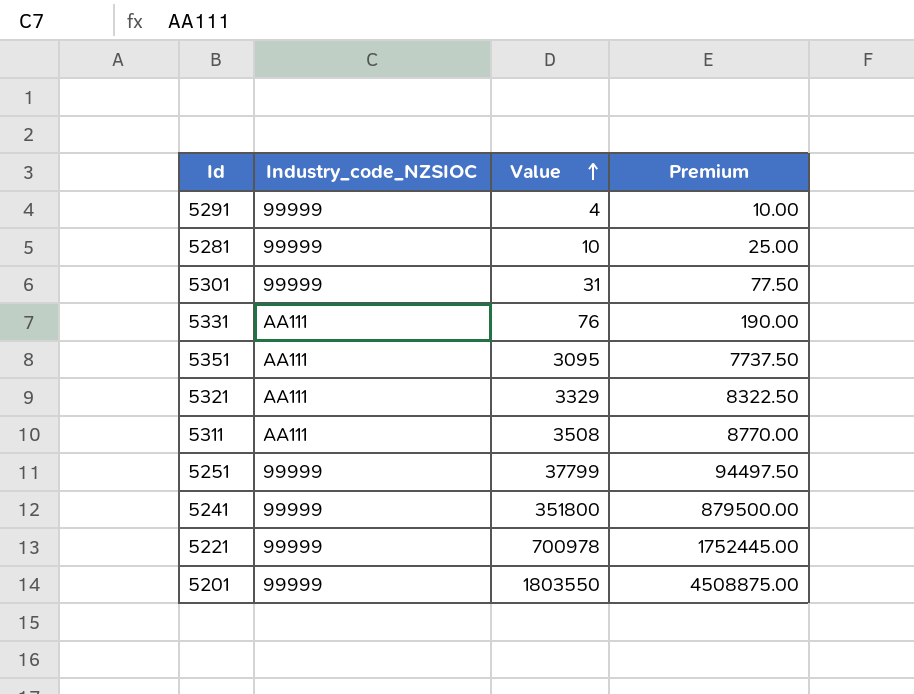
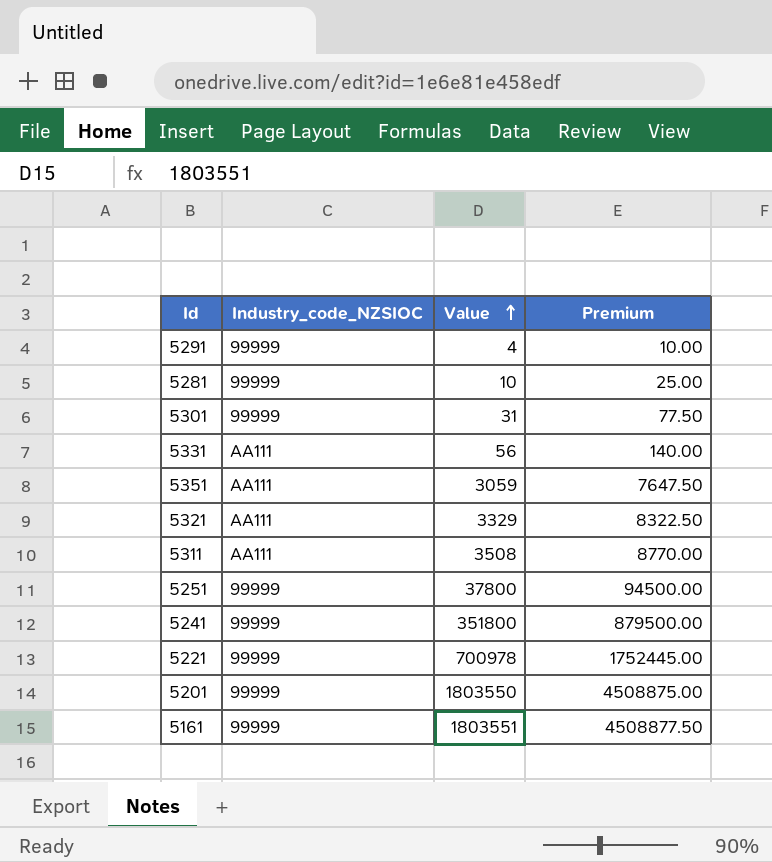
5331 | Value: 76 -> 56
5331 | Premium: 190.00 -> 140.00
5351 | Value: 3095 -> 3059
5351 | Premium: 7737.50 -> 7647.50
5251 | Value: 37799 -> 37800
5251 | Premium: 94497.50 -> 94500.00
row 5161: none -> 99999 | 1803551 | 4508877.50

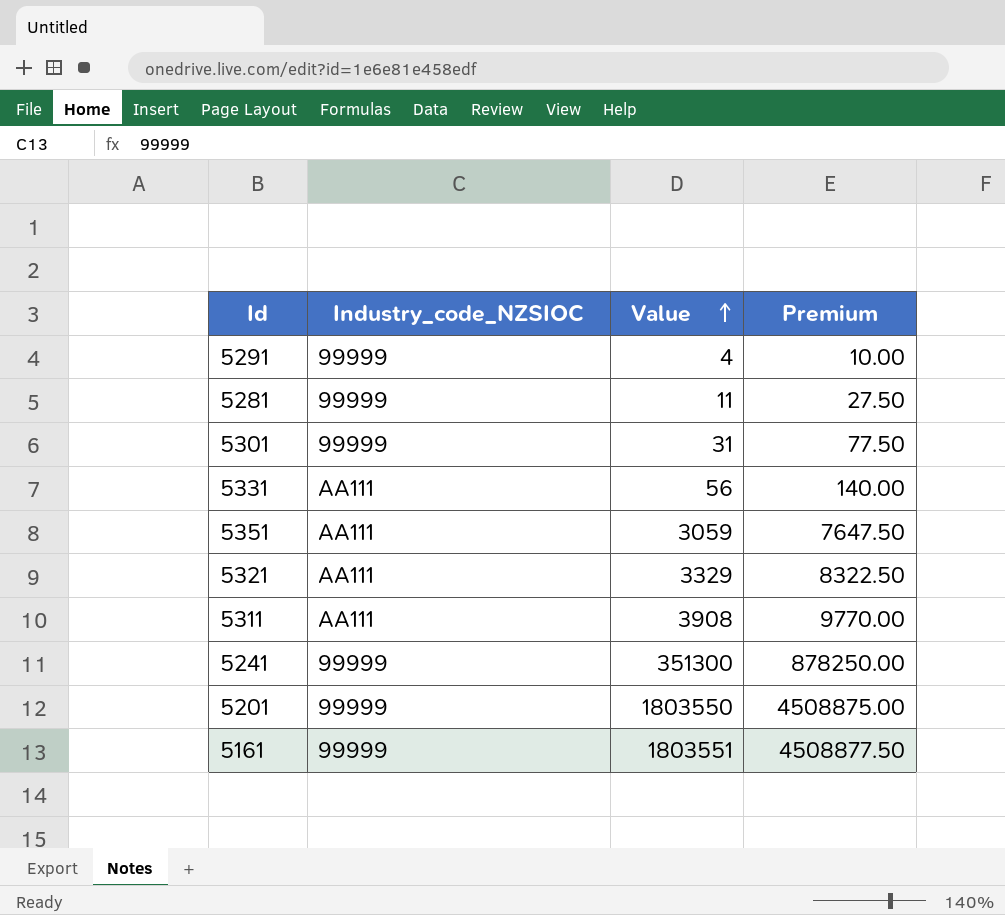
row 5251: 99999 | 37800 | 94500.00 -> none
row 5221: 99999 | 700978 | 1752445.00 -> none
5281 | Value: 10 -> 11
5281 | Premium: 25.00 -> 27.50
5311 | Value: 3508 -> 3908
5311 | Premium: 8770.00 -> 9770.00
5241 | Value: 351800 -> 351300
5241 | Premium: 879500.00 -> 878250.00

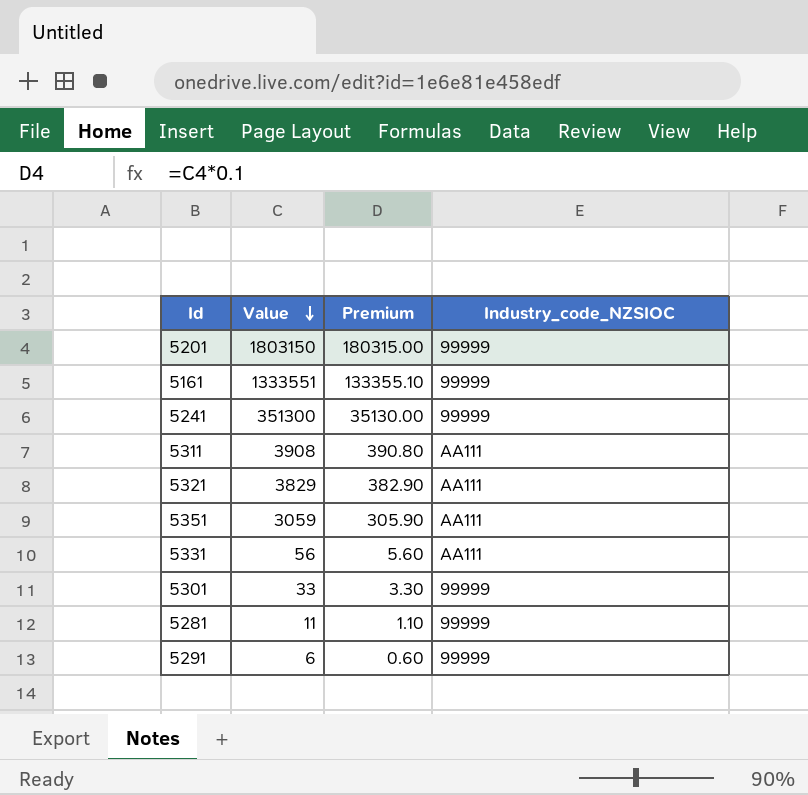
row order: Value ascending -> Value descending
column Premium | formula: [Value] * 2.5 -> [Value] * 0.1
column Industry_code_NZSIOC | position: 2 -> 4
5201 | Value: 1803550 -> 1803150
5161 | Value: 1803551 -> 1333551
5321 | Value: 3329 -> 3829
5301 | Value: 31 -> 33
5291 | Value: 4 -> 6

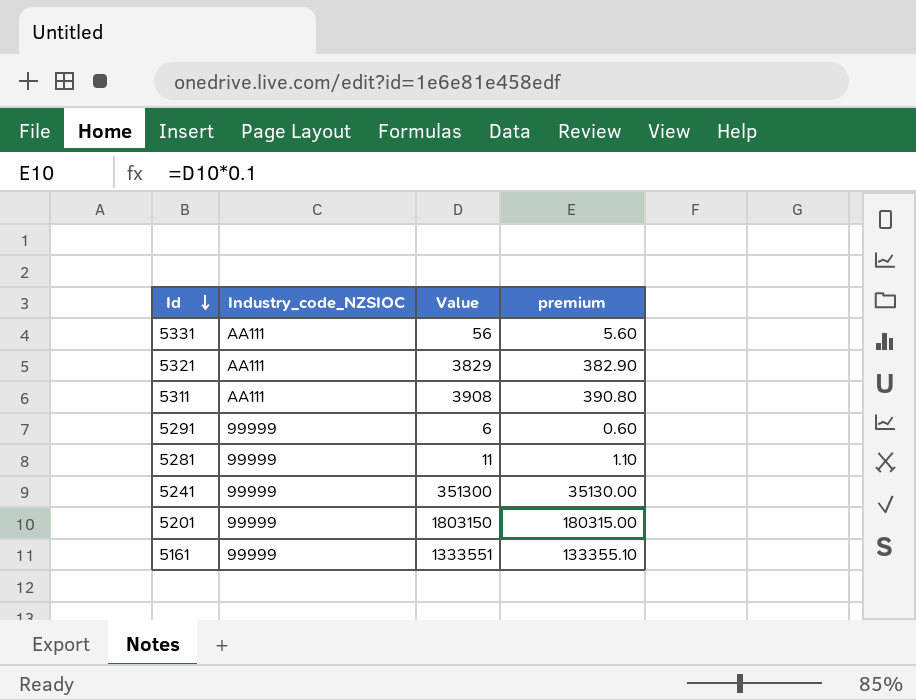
row order: Value descending -> Id descending
column Industry_code_NZSIOC | position: 4 -> 2
column name: Premium -> premium
row 5351: 3059 | 305.90 | AA111 -> none
row 5301: 33 | 3.30 | 99999 -> none

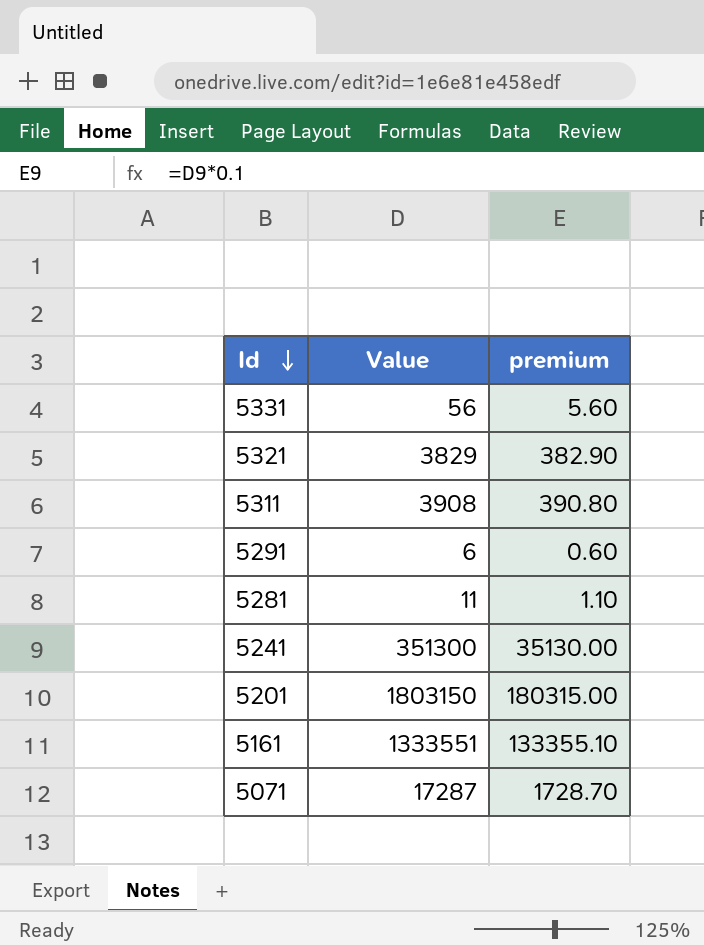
column Industry_code_NZSIOC | position: 2 -> none
row 5071: none -> 17287 | 1728.70

